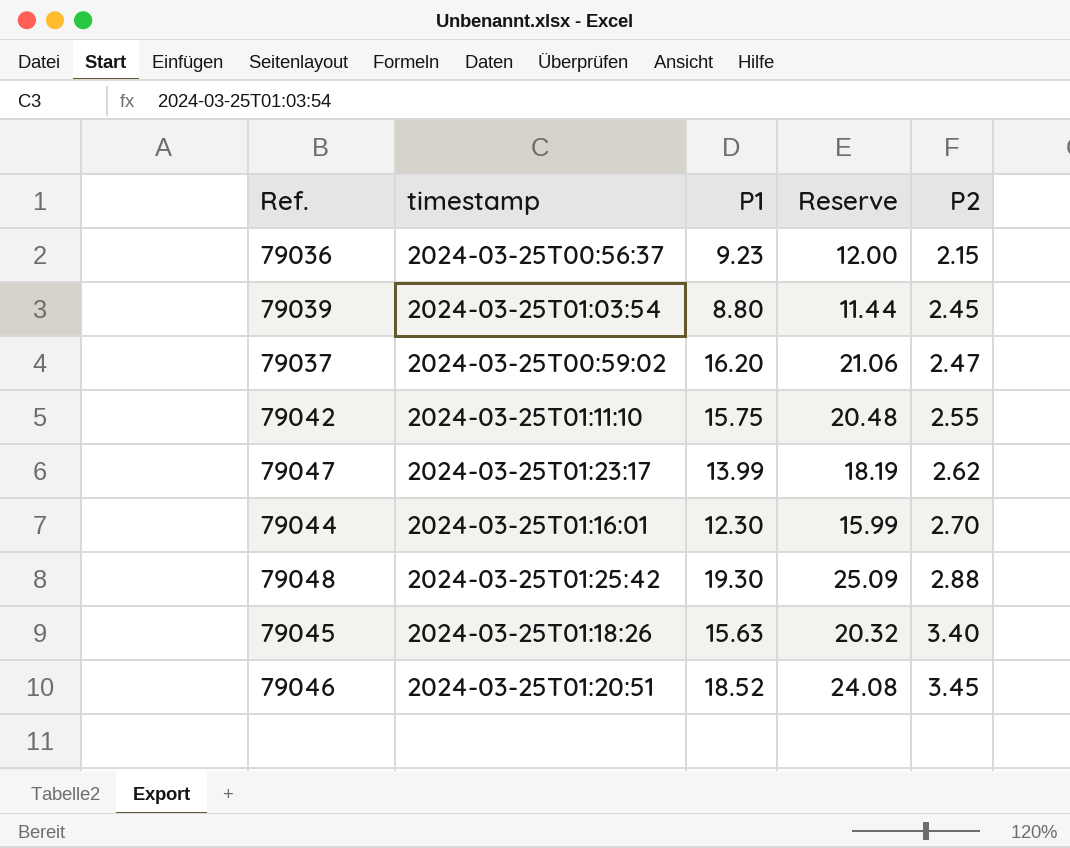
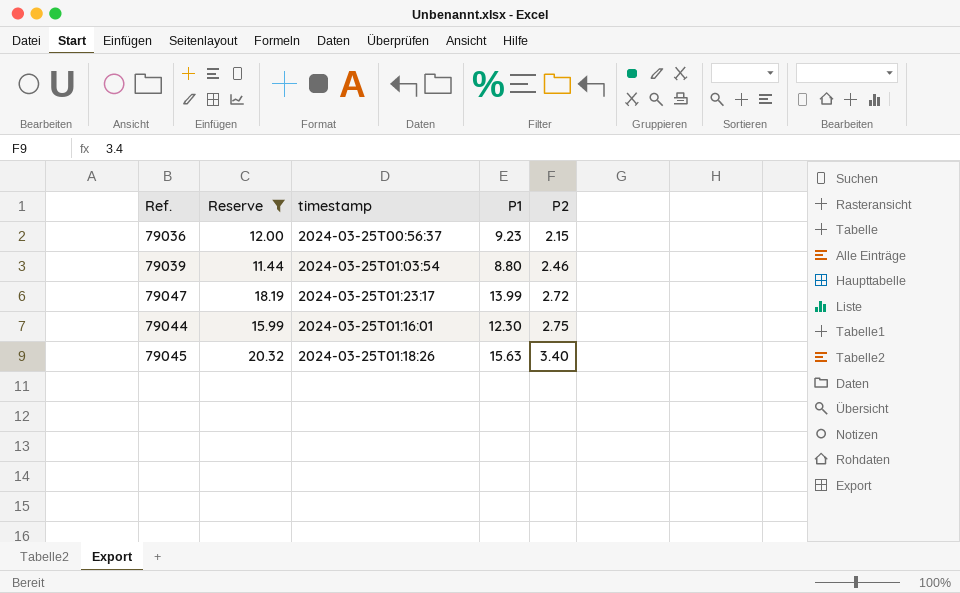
filter: none -> Reserve <= 20.32
column Reserve | position: 4 -> 2
79039 | P2: 2.45 -> 2.46
79047 | P2: 2.62 -> 2.72
79044 | P2: 2.70 -> 2.75

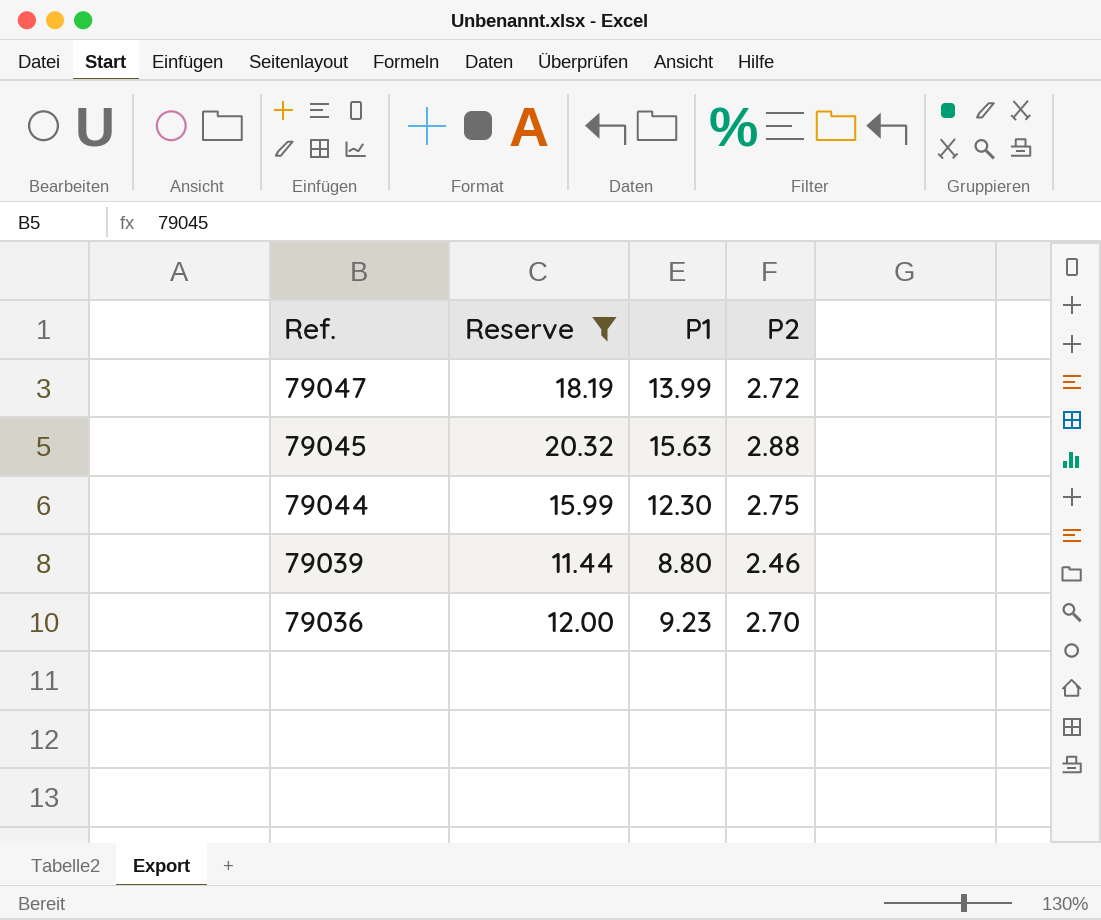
row order: P2 ascending -> Ref. descending
column timestamp | position: 3 -> none
79045 | P2: 3.40 -> 2.88
79036 | P2: 2.15 -> 2.70

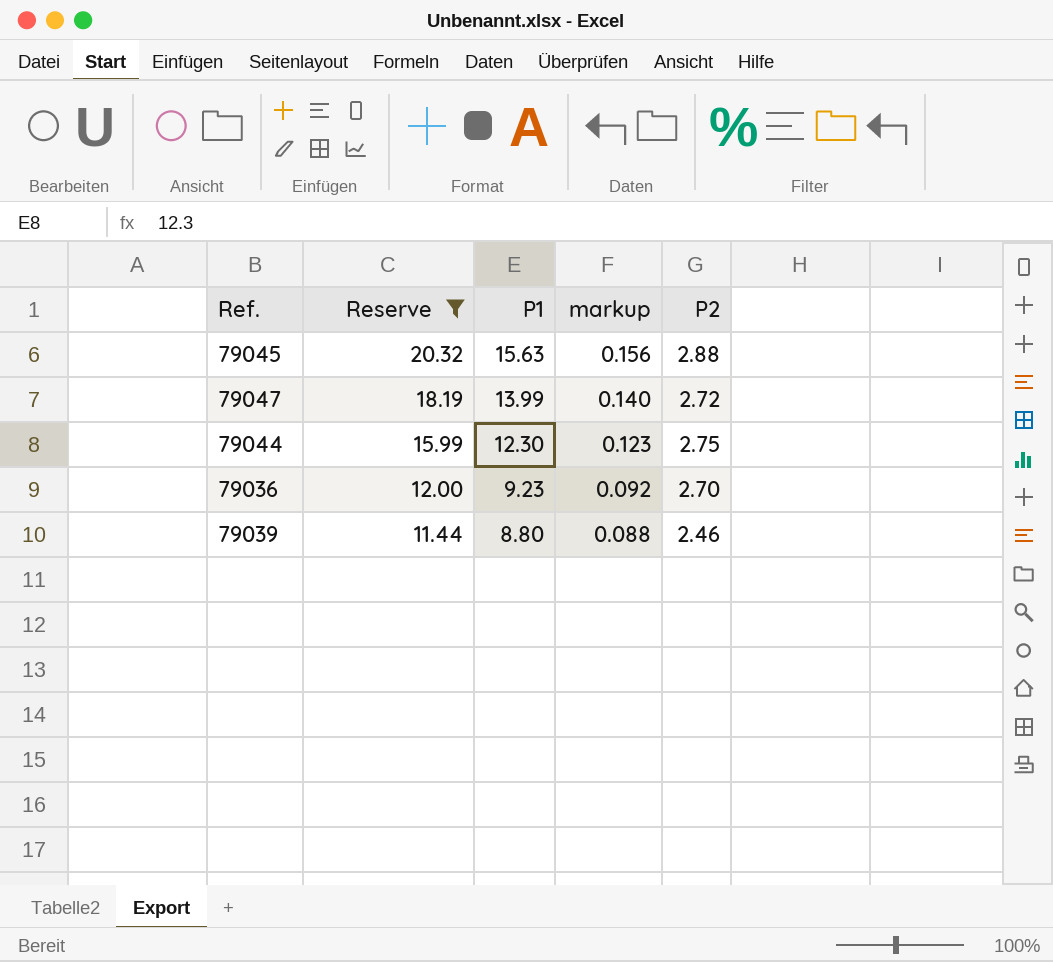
row order: Ref. descending -> Reserve descending
column markup | formula: none -> [P1] * 0.01

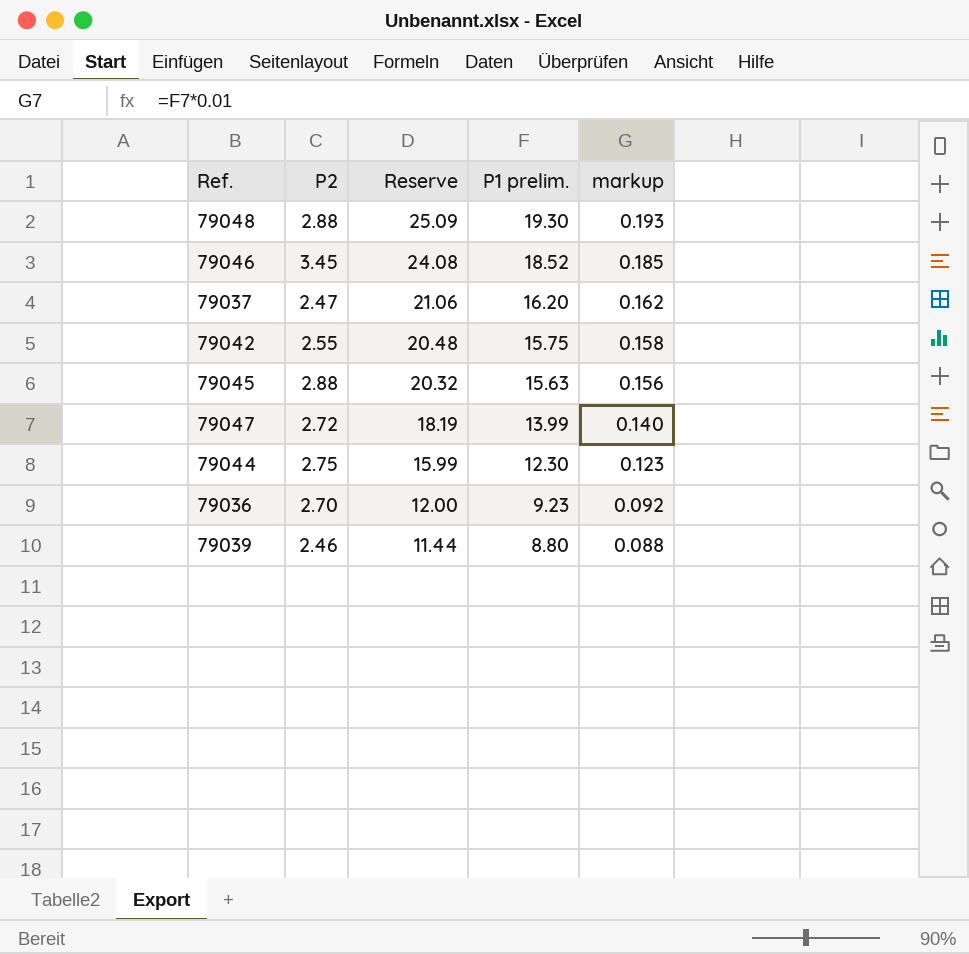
filter: Reserve <= 20.32 -> none
column P2 | position: 5 -> 2
column name: P1 -> P1 prelim.

